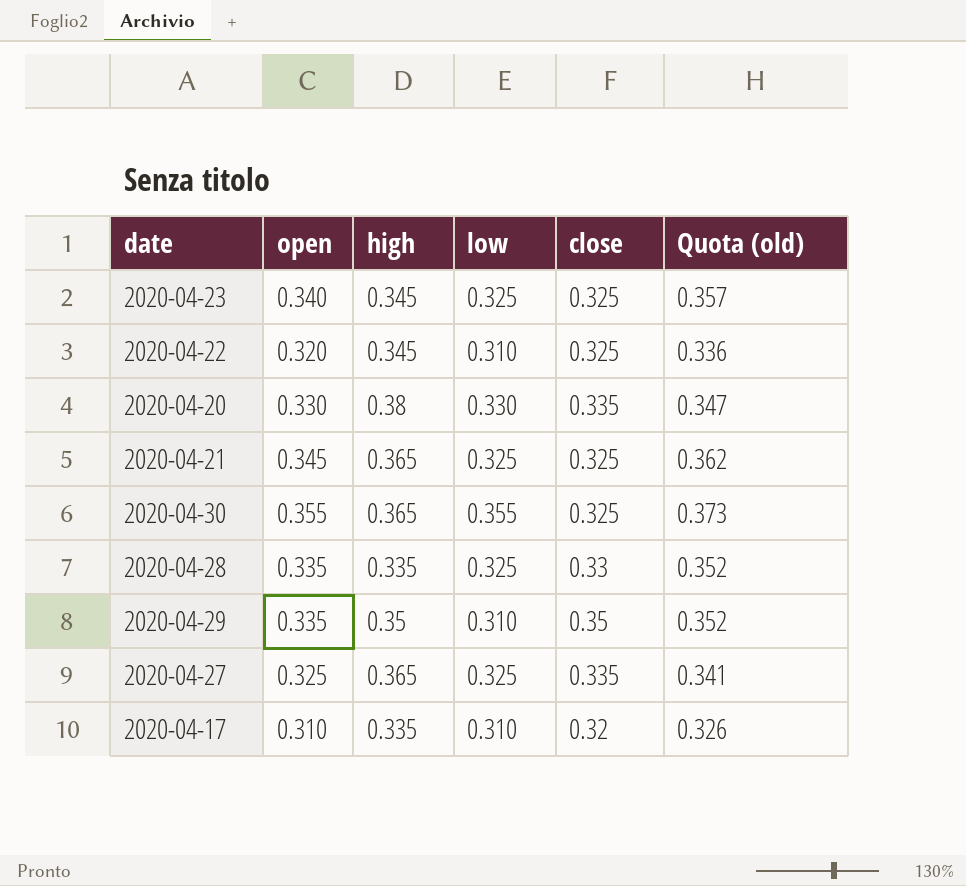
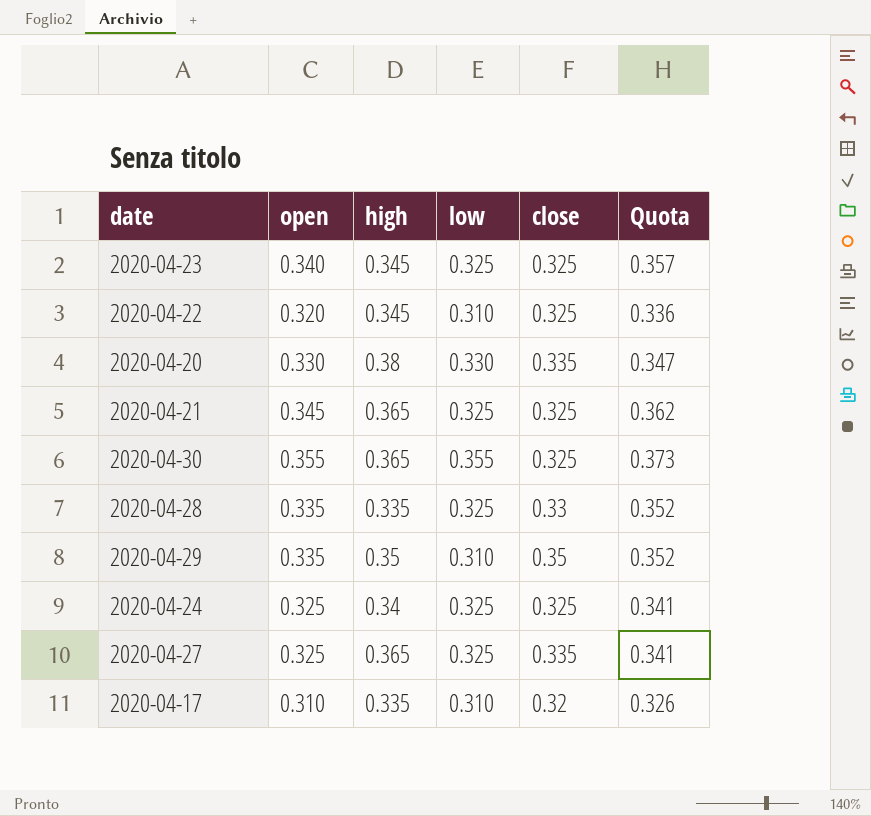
column name: Quota (old) -> Quota
row 2020-04-24: none -> 0.325 | 0.34 | 0.325 | 0.325 | 0.341

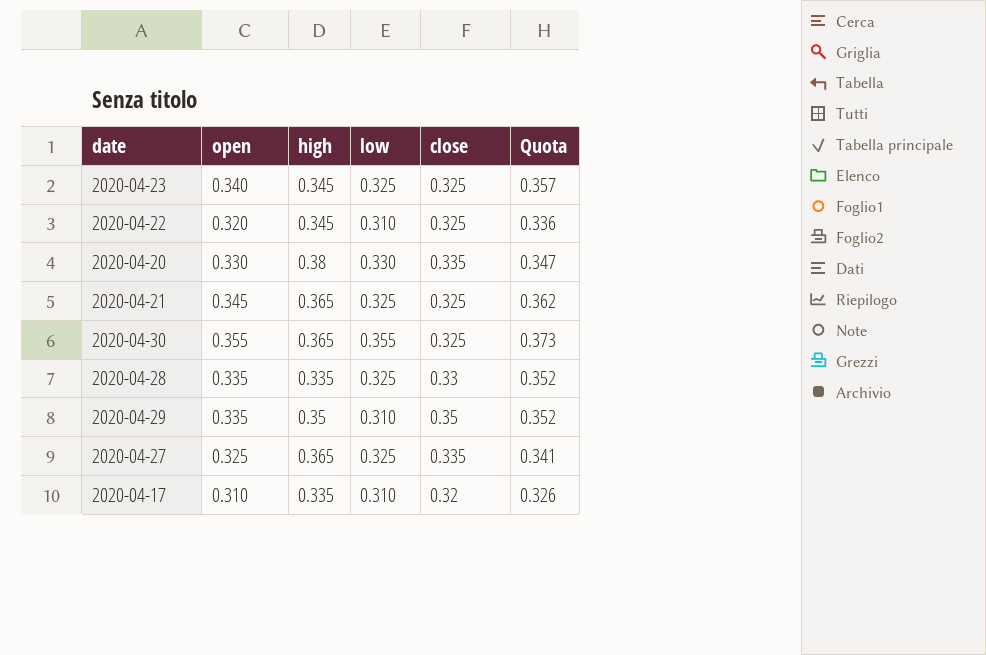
row 2020-04-24: 0.325 | 0.34 | 0.325 | 0.325 | 0.341 -> none

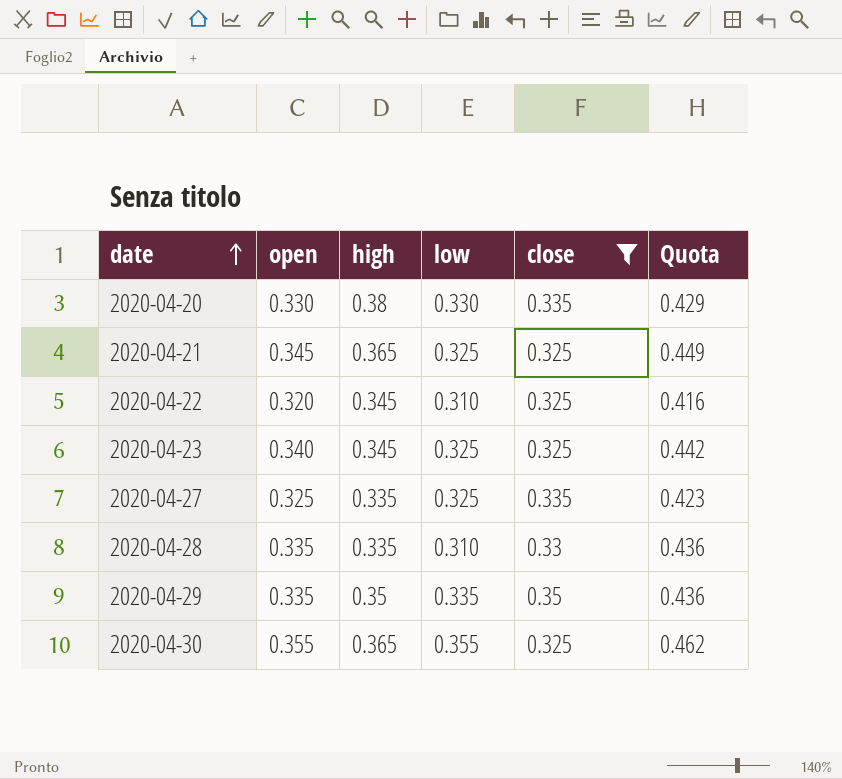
filter: none -> close != 0.32
row order: none -> date ascending
column Quota | formula: [open] * 1.05 -> [open] * 1.3
2020-04-27 | high: 0.365 -> 0.335
2020-04-28 | low: 0.325 -> 0.310
2020-04-29 | low: 0.310 -> 0.335

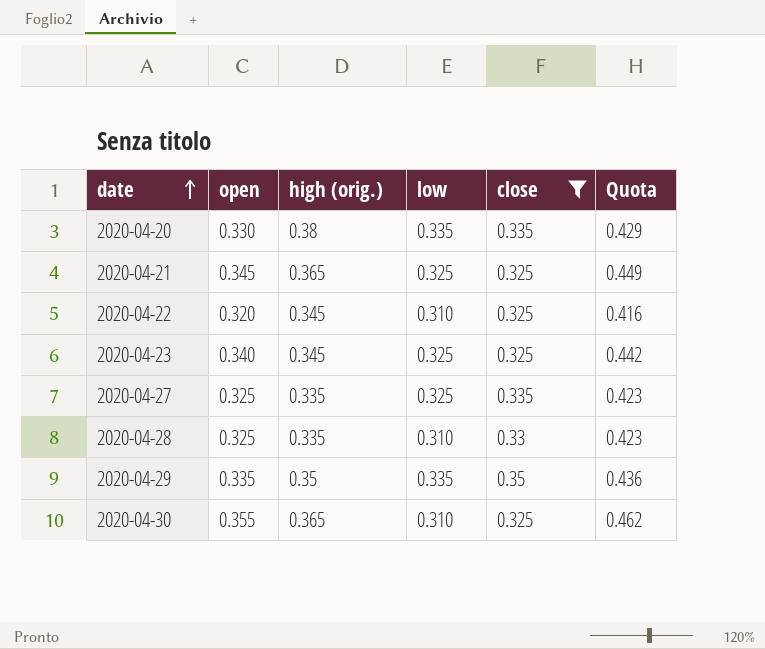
column name: high -> high (orig.)
2020-04-20 | low: 0.330 -> 0.335
2020-04-28 | open: 0.335 -> 0.325
2020-04-28 | Quota: 0.436 -> 0.423
2020-04-30 | low: 0.355 -> 0.310

